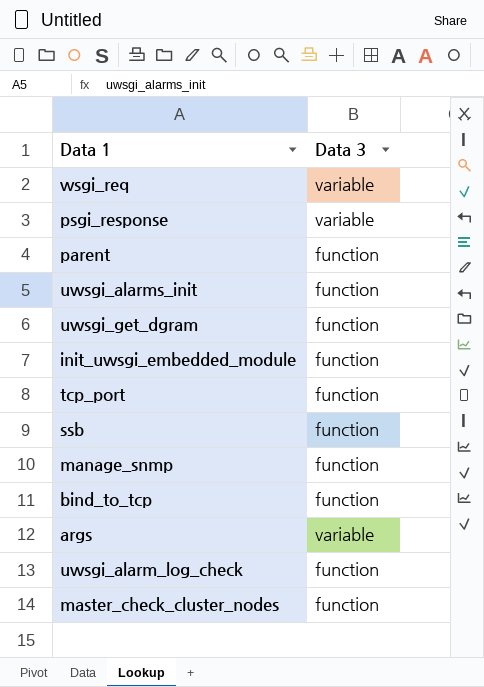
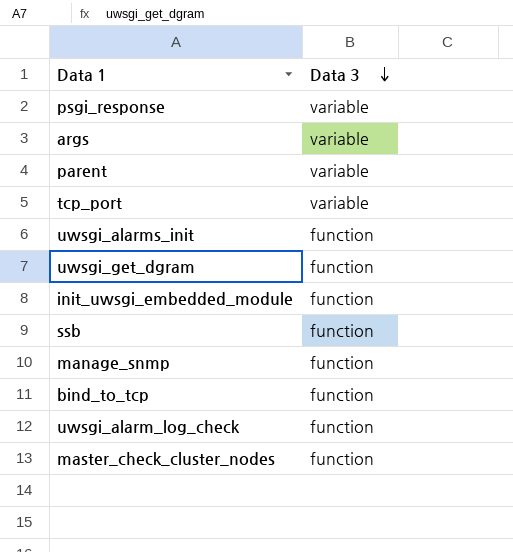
row order: none -> Data 3 descending
row wsgi_req: variable -> none
parent | Data 3: function -> variable
tcp_port | Data 3: function -> variable

